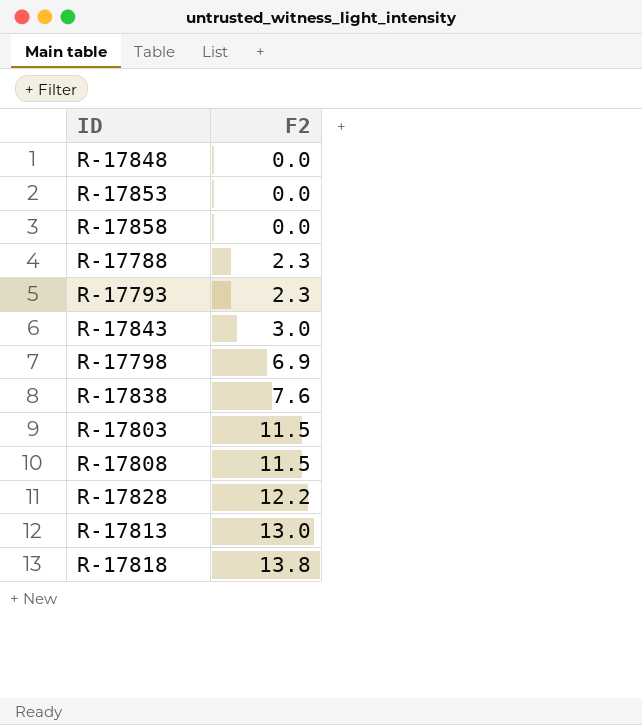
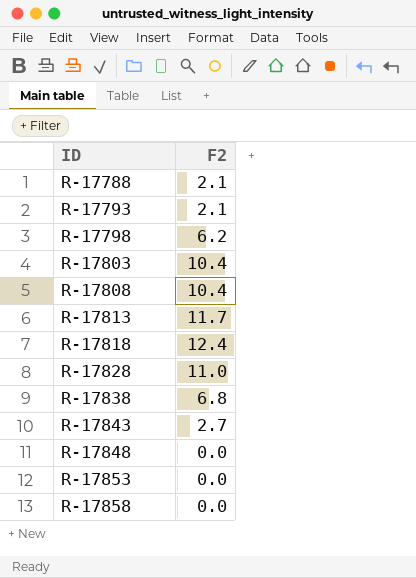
row order: F2 ascending -> ID ascending
R-17788 | F2: 2.3 -> 2.1
R-17793 | F2: 2.3 -> 2.1
R-17798 | F2: 6.9 -> 6.2
R-17803 | F2: 11.5 -> 10.4
R-17808 | F2: 11.5 -> 10.4
R-17813 | F2: 13.0 -> 11.7
R-17818 | F2: 13.8 -> 12.4
R-17828 | F2: 12.2 -> 11.0
R-17838 | F2: 7.6 -> 6.8
R-17843 | F2: 3.0 -> 2.7

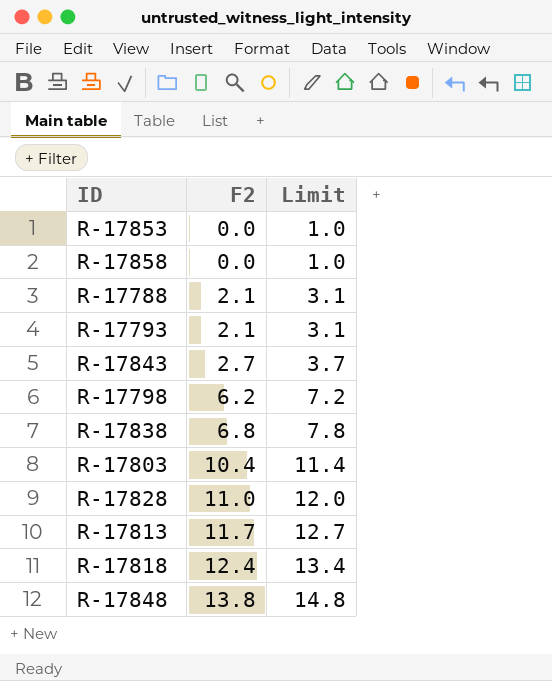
row order: ID ascending -> F2 ascending
column Limit | formula: none -> [F2] + 1
row R-17808: 10.4 -> none
R-17848 | F2: 0.0 -> 13.8

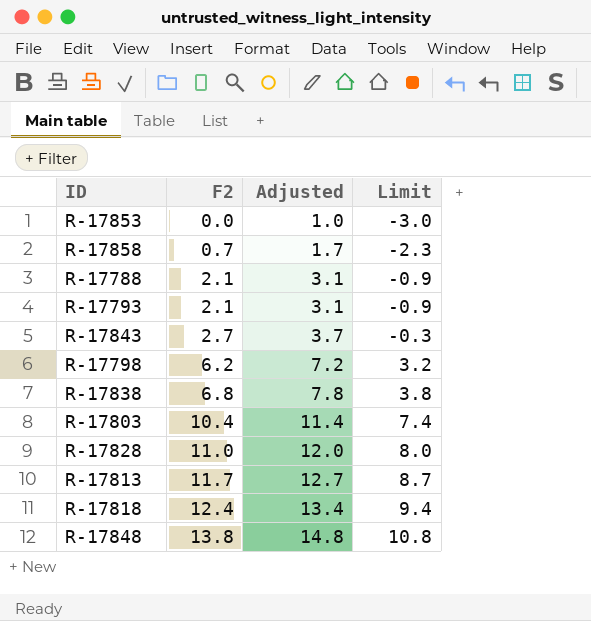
column Adjusted | formula: none -> [F2] + 1
column Limit | formula: [F2] + 1 -> [F2] - 3
R-17858 | F2: 0.0 -> 0.7

